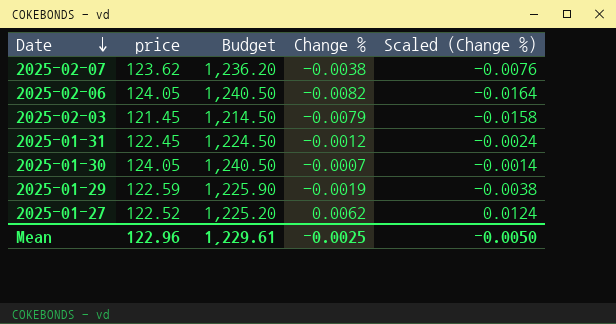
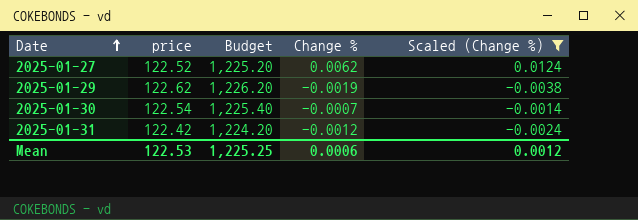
filter: none -> Scaled (Change %) >= -0.0038
row order: Date descending -> Date ascending
2025-01-29 | price: 122.59 -> 122.62
2025-01-29 | Budget: 1,225.90 -> 1,226.20
2025-01-30 | price: 124.05 -> 122.54
2025-01-30 | Budget: 1,240.50 -> 1,225.40
2025-01-31 | price: 122.45 -> 122.42
2025-01-31 | Budget: 1,224.50 -> 1,224.20
Mean | price: 122.96 -> 122.53
Mean | Budget: 1,229.61 -> 1,225.25
Mean | Change %: -0.0025 -> 0.0006
Mean | Scaled (Change %): -0.0050 -> 0.0012

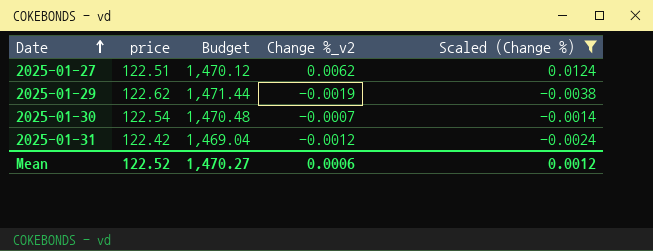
column Budget | formula: [price] * 10 -> [price] * 12
column name: Change % -> Change %_v2
2025-01-27 | price: 122.52 -> 122.51
Mean | price: 122.53 -> 122.52
Mean | Budget: 1,225.25 -> 1,470.27

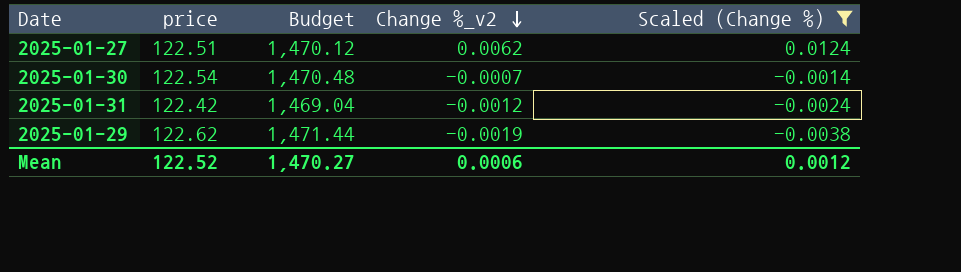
row order: Date ascending -> Change %_v2 descending

